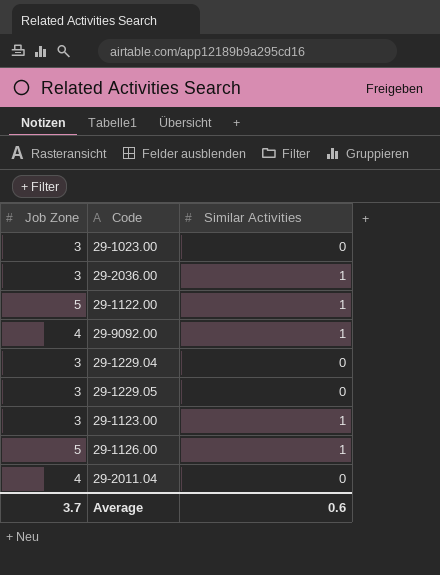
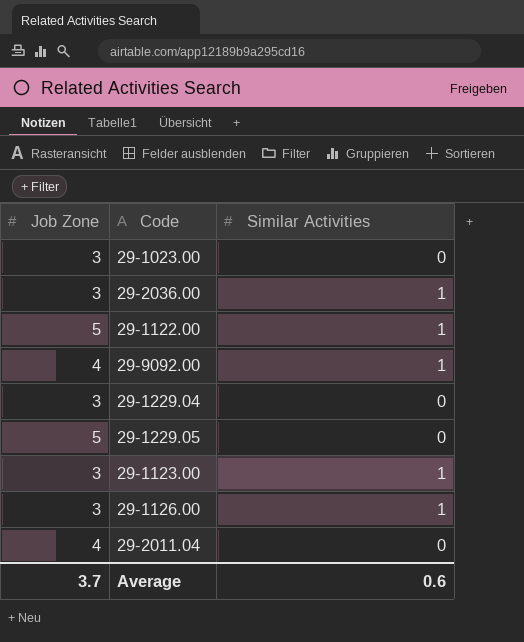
29-1229.05 | Job Zone: 3 -> 5
29-1126.00 | Job Zone: 5 -> 3

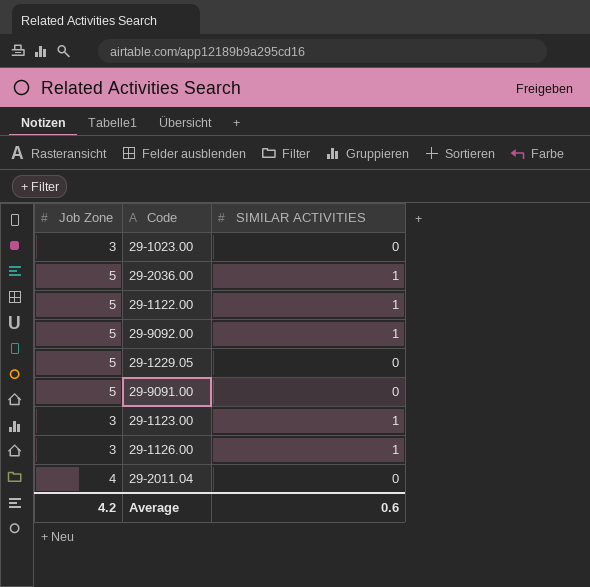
column name: Similar Activities -> SIMILAR ACTIVITIES
row 29-1229.04: 3 | 0 -> none
29-2036.00 | Job Zone: 3 -> 5
29-9092.00 | Job Zone: 4 -> 5
row 29-9091.00: none -> 5 | 0
Average | Job Zone: 3.7 -> 4.2

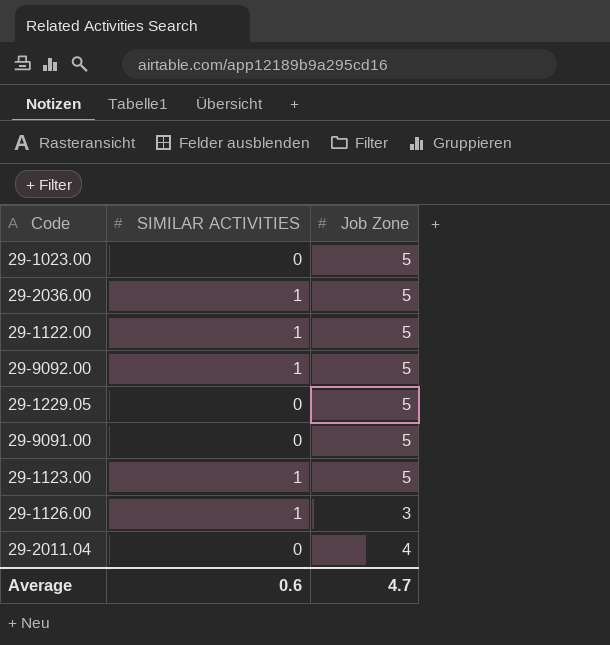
column Job Zone | position: 1 -> 3
29-1023.00 | Job Zone: 3 -> 5
29-1123.00 | Job Zone: 3 -> 5
Average | Job Zone: 4.2 -> 4.7

